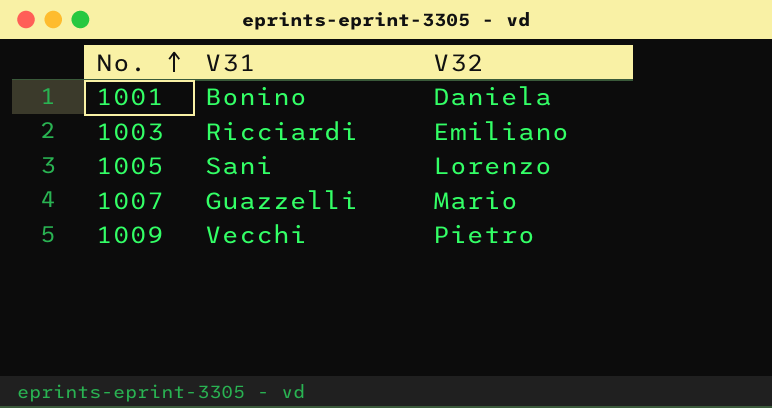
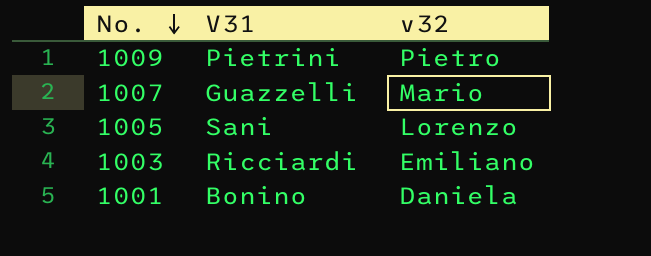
row order: No. ascending -> No. descending
column name: V32 -> v32
1009 | V31: Vecchi -> Pietrini

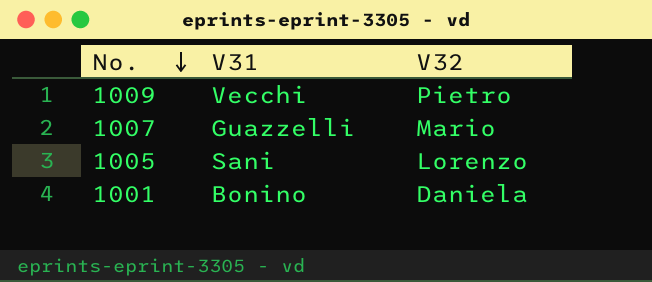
column name: v32 -> V32
row 1003: Ricciardi | Emiliano -> none
1009 | V31: Pietrini -> Vecchi

